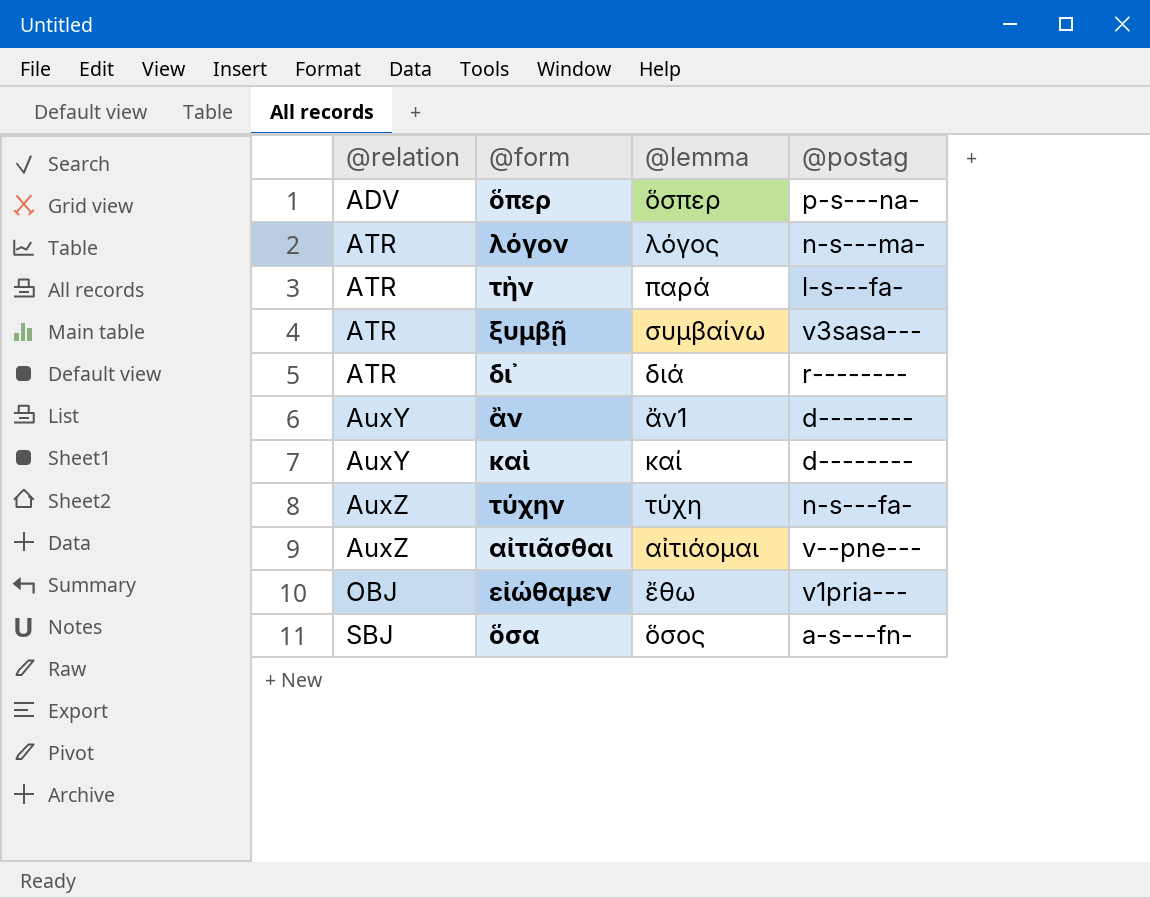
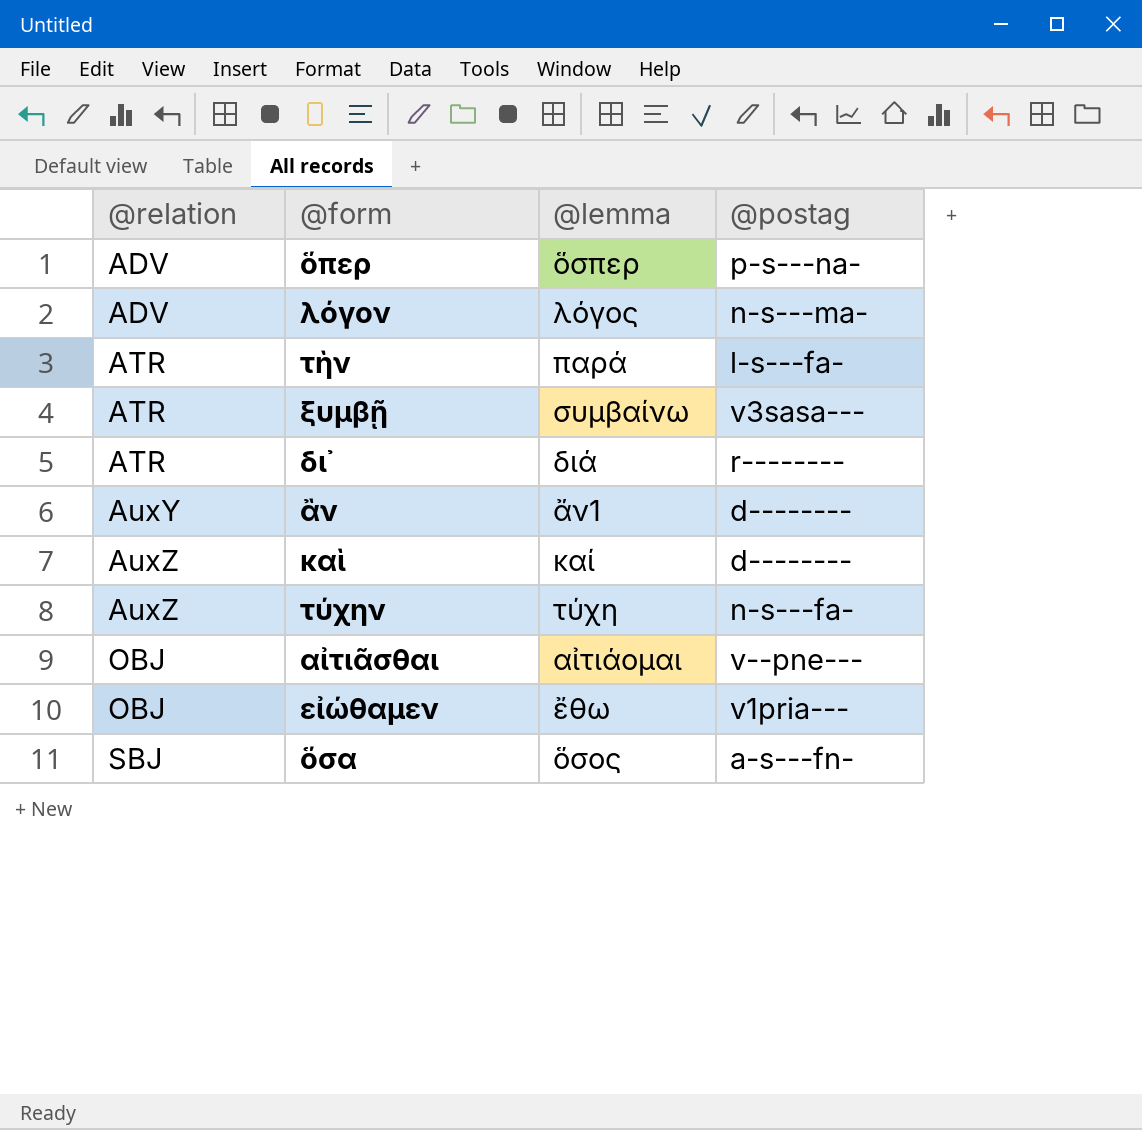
λόγον | @relation: ATR -> ADV
καὶ | @relation: AuxY -> AuxZ
αἰτιᾶσθαι | @relation: AuxZ -> OBJ

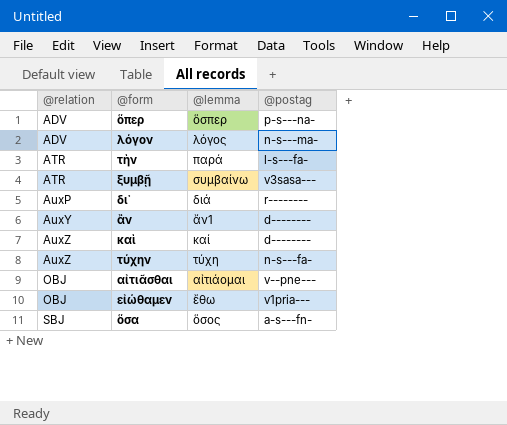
δι᾽ | @relation: ATR -> AuxP

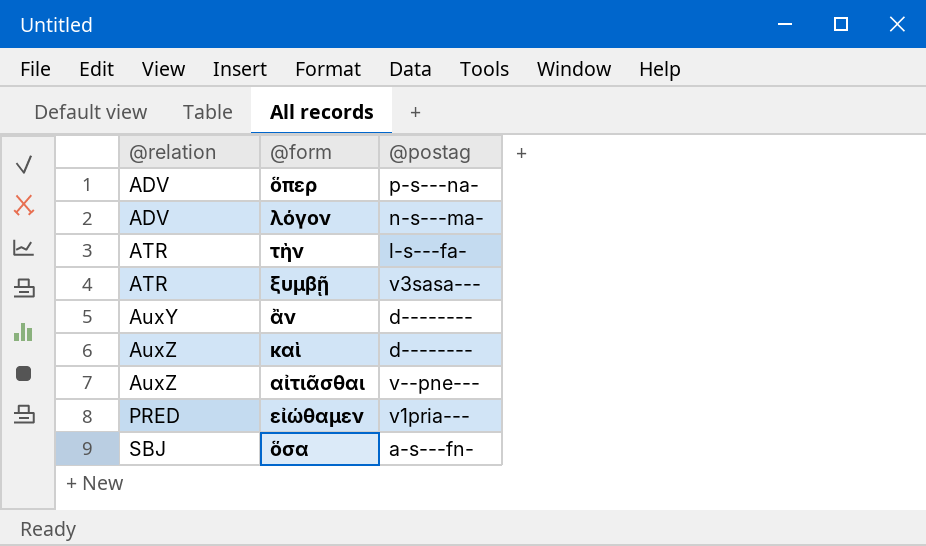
column @lemma | position: 3 -> none
row δι᾽: AuxP | διά | r-------- -> none
row τύχην: AuxZ | τύχη | n-s---fa- -> none
αἰτιᾶσθαι | @relation: OBJ -> AuxZ
εἰώθαμεν | @relation: OBJ -> PRED

